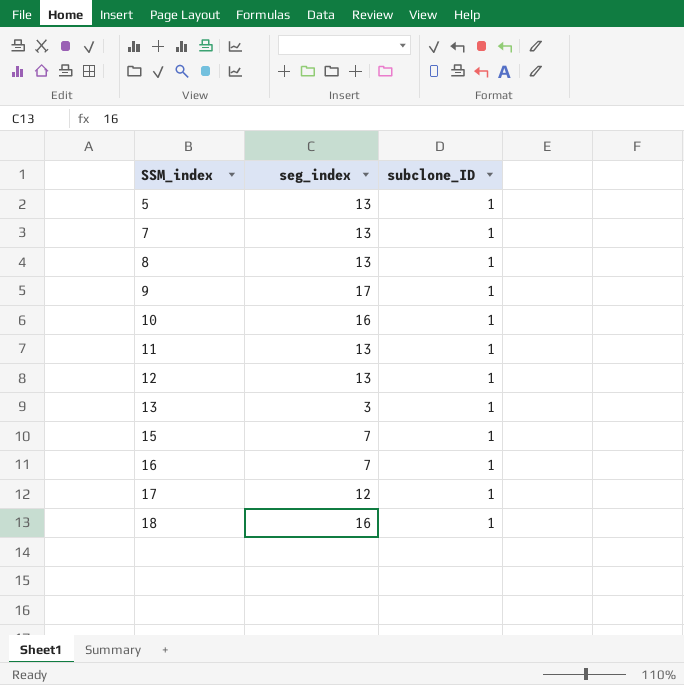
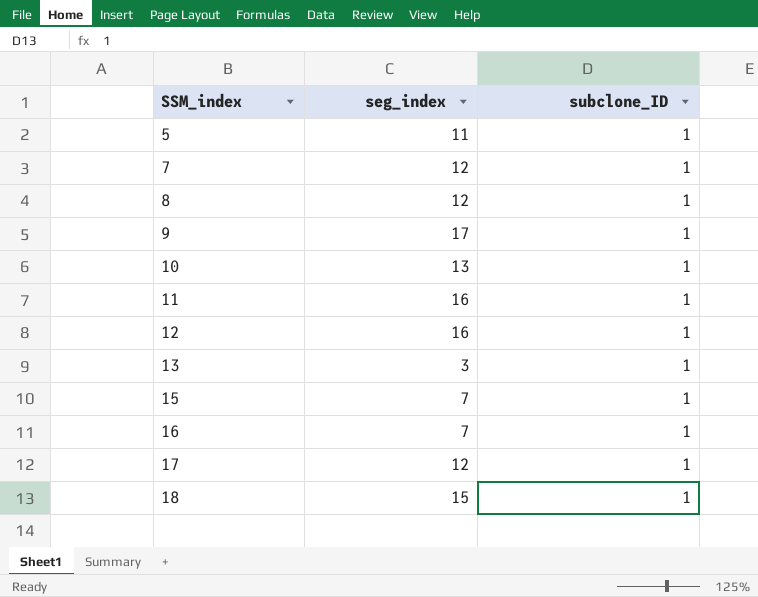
5 | seg_index: 13 -> 11
7 | seg_index: 13 -> 12
8 | seg_index: 13 -> 12
10 | seg_index: 16 -> 13
11 | seg_index: 13 -> 16
12 | seg_index: 13 -> 16
18 | seg_index: 16 -> 15

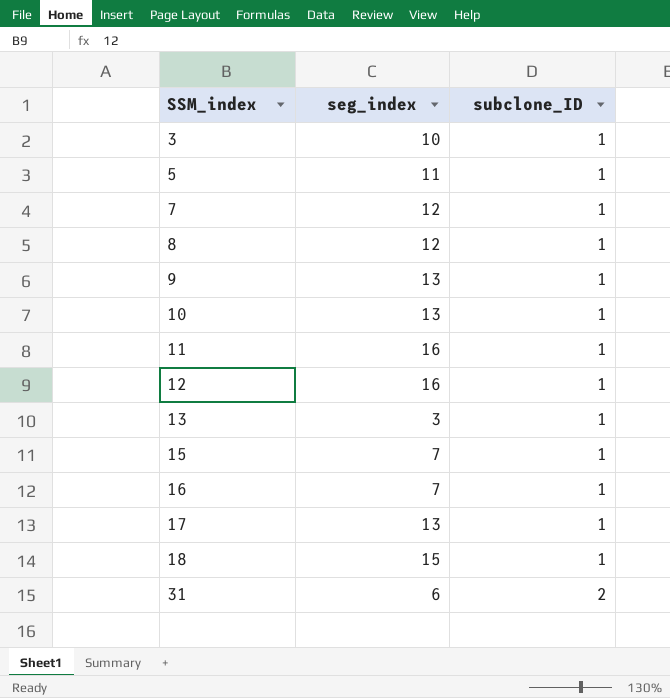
row 3: none -> 10 | 1
9 | seg_index: 17 -> 13
17 | seg_index: 12 -> 13
row 31: none -> 6 | 2

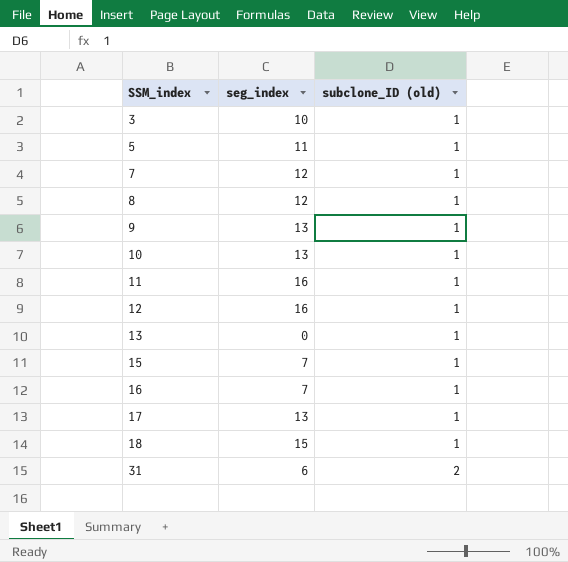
column name: subclone_ID -> subclone_ID (old)
13 | seg_index: 3 -> 0

